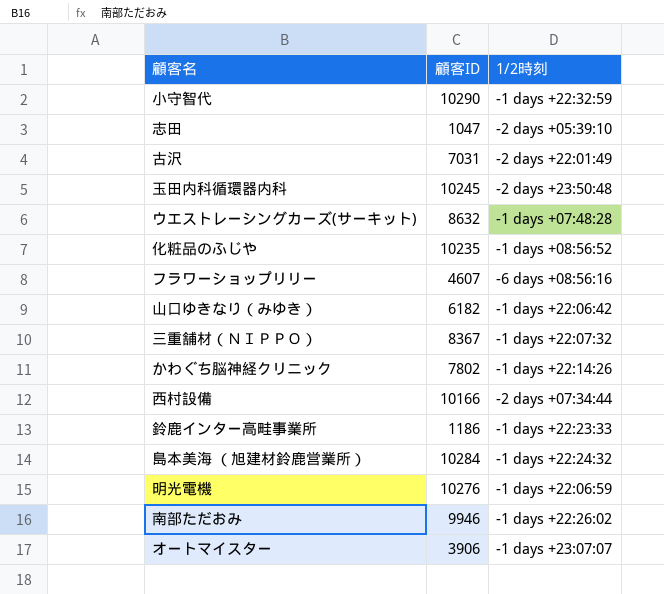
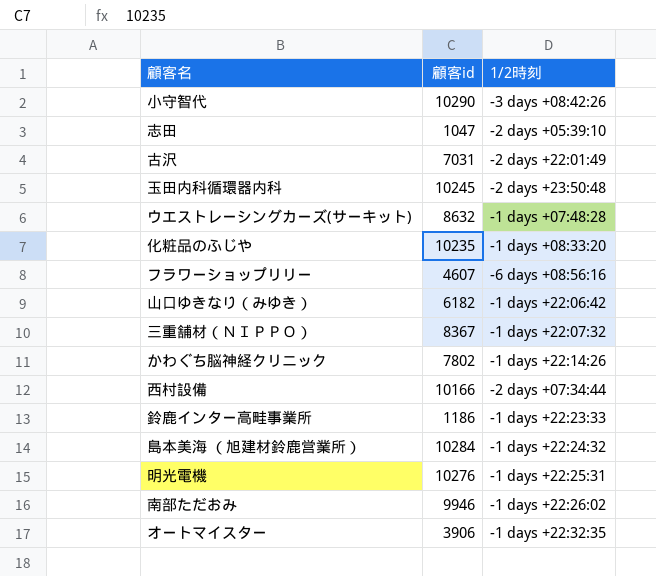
column name: 顧客ID -> 顧客id
小守智代 | 1/2時刻: -1 days +22:32:59 -> -3 days +08:42:26
化粧品のふじや | 1/2時刻: -1 days +08:56:52 -> -1 days +08:33:20
明光電機 | 1/2時刻: -1 days +22:06:59 -> -1 days +22:25:31
オートマイスター | 1/2時刻: -1 days +23:07:07 -> -1 days +22:32:35

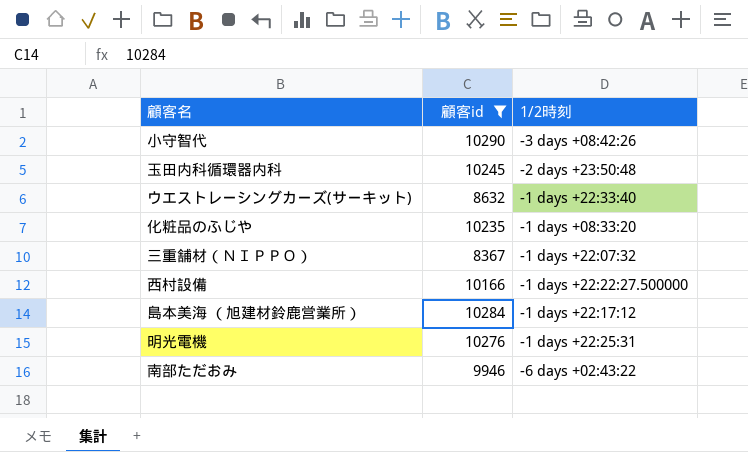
filter: none -> 顧客id >= 8367
ウエストレーシングカーズ(サーキット) | 1/2時刻: -1 days +07:48:28 -> -1 days +22:33:40
西村設備 | 1/2時刻: -2 days +07:34:44 -> -1 days +22:22:27.500000
島本美海 （旭建材鈴鹿営業所） | 1/2時刻: -1 days +22:24:32 -> -1 days +22:17:12
南部ただおみ | 1/2時刻: -1 days +22:26:02 -> -6 days +02:43:22

